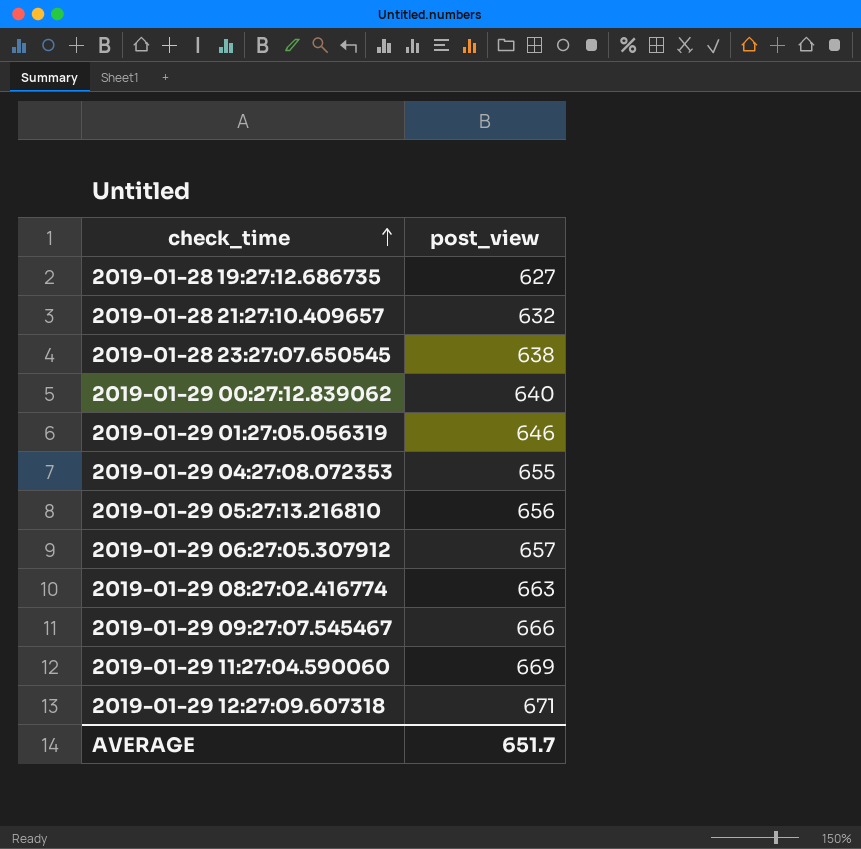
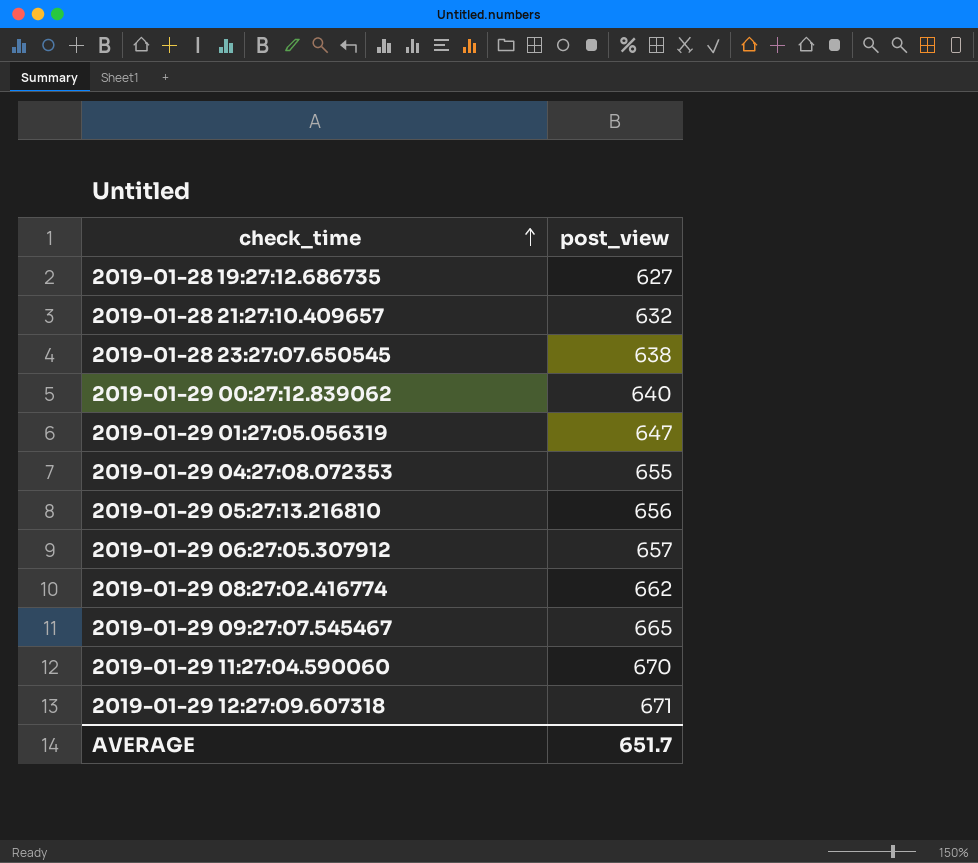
2019-01-29 01:27:05.056319 | post_view: 646 -> 647
2019-01-29 08:27:02.416774 | post_view: 663 -> 662
2019-01-29 09:27:07.545467 | post_view: 666 -> 665
2019-01-29 11:27:04.590060 | post_view: 669 -> 670

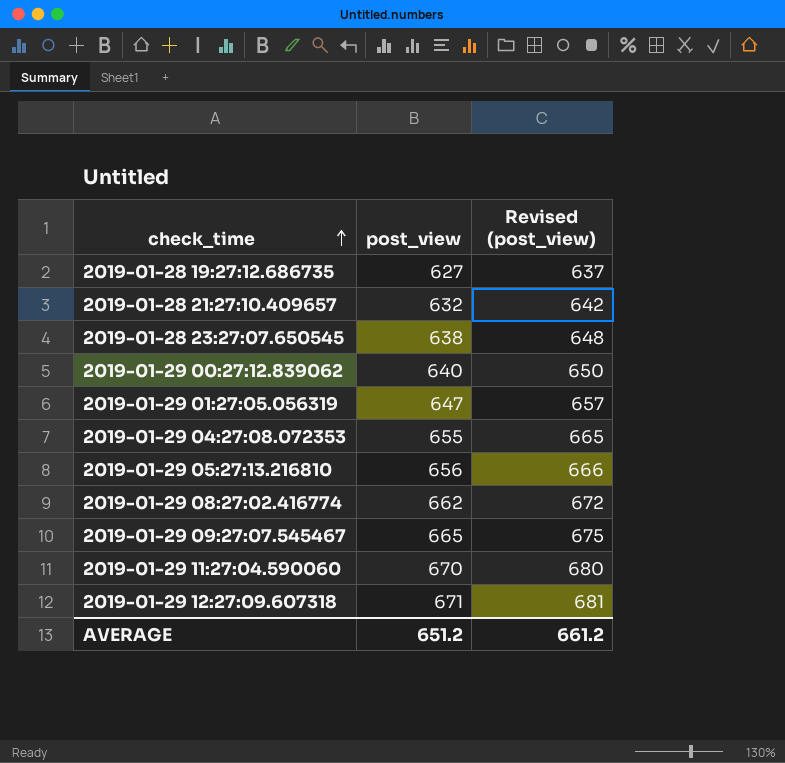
column Revised (post_view) | formula: none -> [post_view] + 10
row 2019-01-29 06:27:05.307912: 657 -> none
AVERAGE | post_view: 651.7 -> 651.2

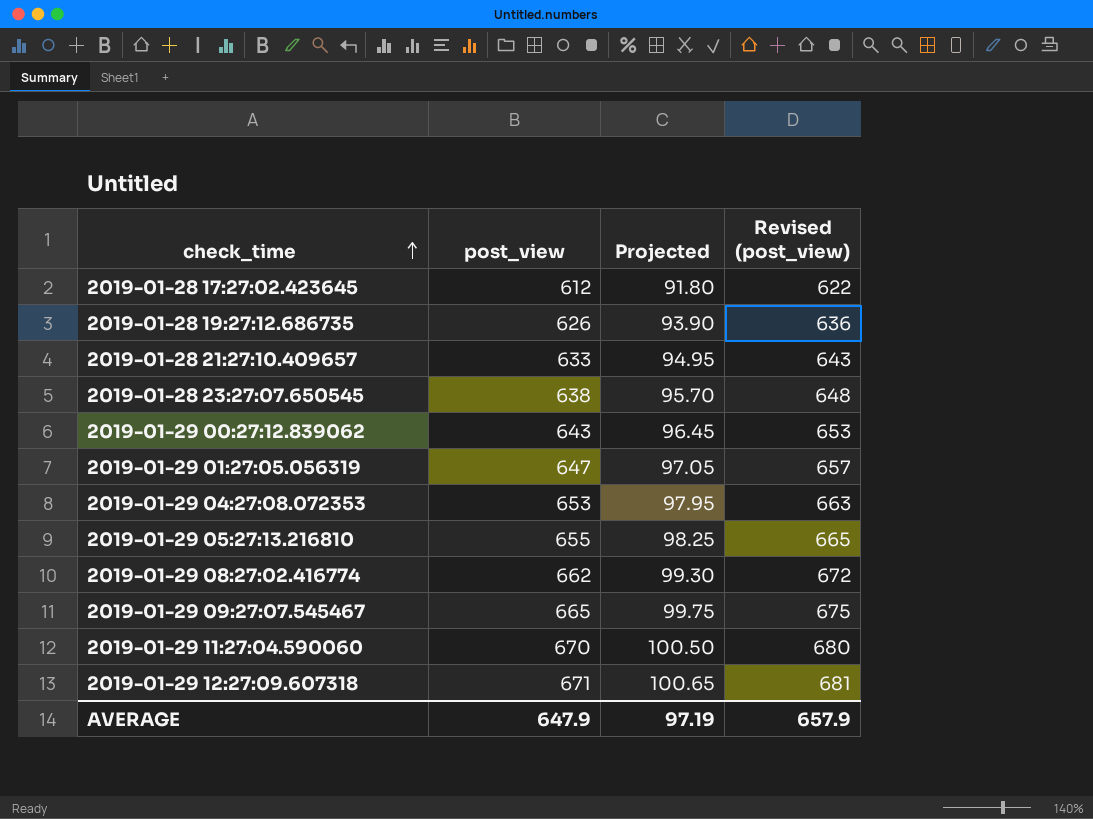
column Projected | formula: none -> [post_view] * 0.15
row 2019-01-28 17:27:02.423645: none -> 612 | 91.80 | 622
2019-01-28 19:27:12.686735 | post_view: 627 -> 626
2019-01-28 19:27:12.686735 | Revised (post_view): 637 -> 636
2019-01-28 21:27:10.409657 | post_view: 632 -> 633
2019-01-28 21:27:10.409657 | Revised (post_view): 642 -> 643
2019-01-29 00:27:12.839062 | post_view: 640 -> 643
2019-01-29 00:27:12.839062 | Revised (post_view): 650 -> 653
2019-01-29 04:27:08.072353 | post_view: 655 -> 653
2019-01-29 04:27:08.072353 | Revised (post_view): 665 -> 663
2019-01-29 05:27:13.216810 | post_view: 656 -> 655
2019-01-29 05:27:13.216810 | Revised (post_view): 666 -> 665
AVERAGE | post_view: 651.2 -> 647.9
AVERAGE | Revised (post_view): 661.2 -> 657.9

